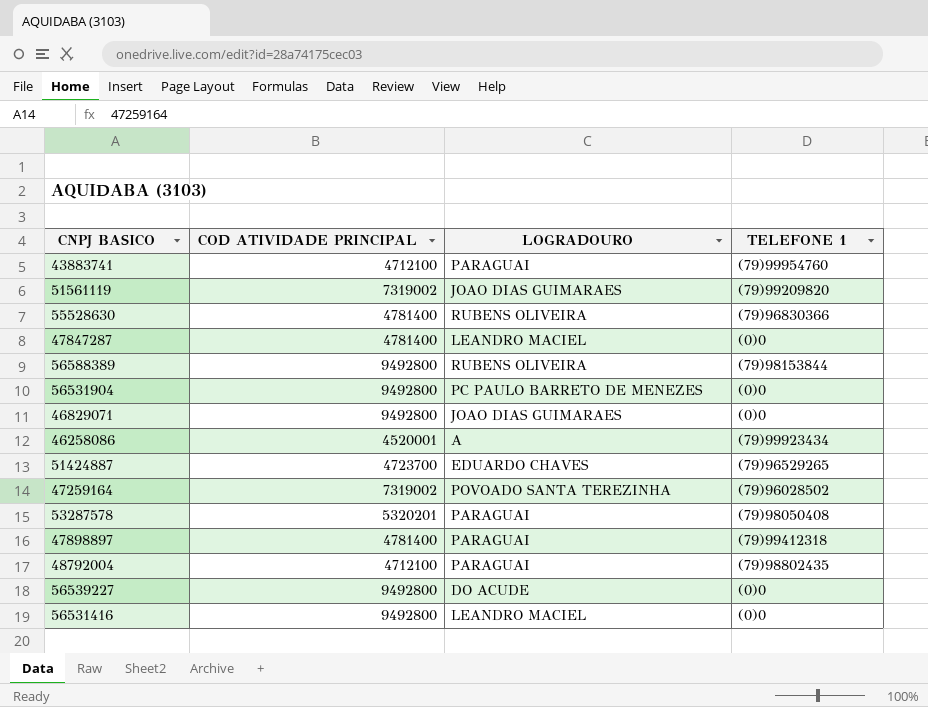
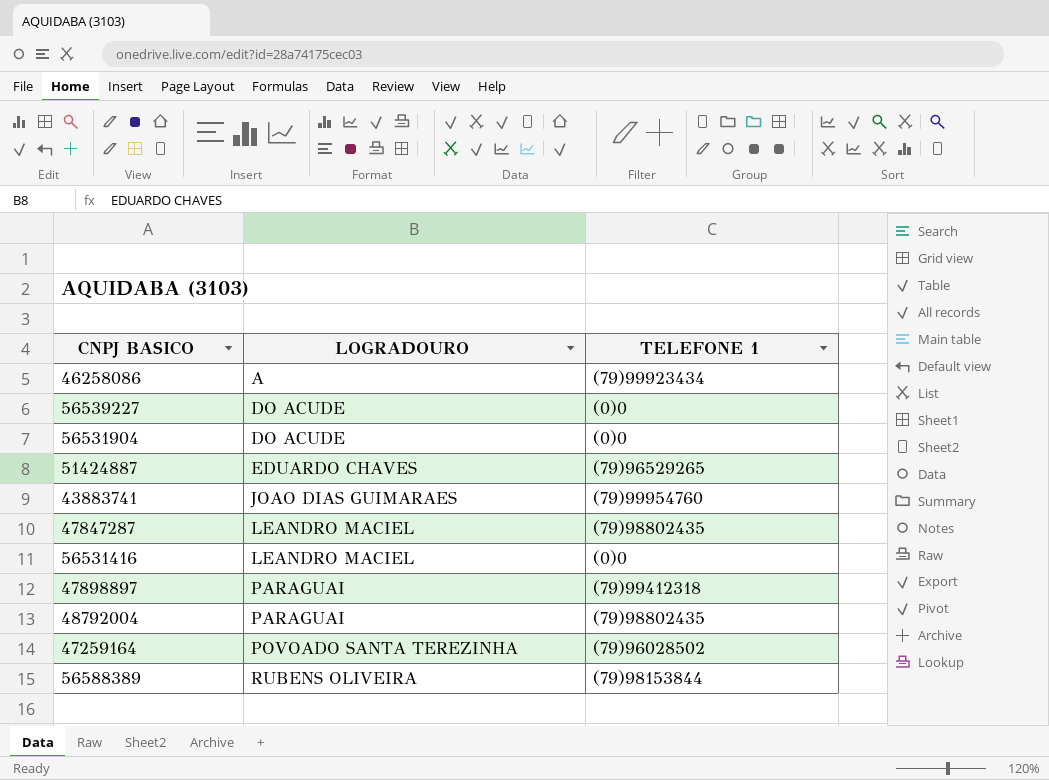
row order: none -> LOGRADOURO ascending
column COD ATIVIDADE PRINCIPAL | position: 2 -> none
row 51561119: 7319002 | JOAO DIAS GUIMARAES | (79)99209820 -> none
row 55528630: 4781400 | RUBENS OLIVEIRA | (79)96830366 -> none
row 46829071: 9492800 | JOAO DIAS GUIMARAES | (0)0 -> none
row 53287578: 5320201 | PARAGUAI | (79)98050408 -> none
56531904 | LOGRADOURO: PC PAULO BARRETO DE MENEZES -> DO ACUDE
43883741 | LOGRADOURO: PARAGUAI -> JOAO DIAS GUIMARAES
47847287 | TELEFONE 1: (0)0 -> (79)98802435

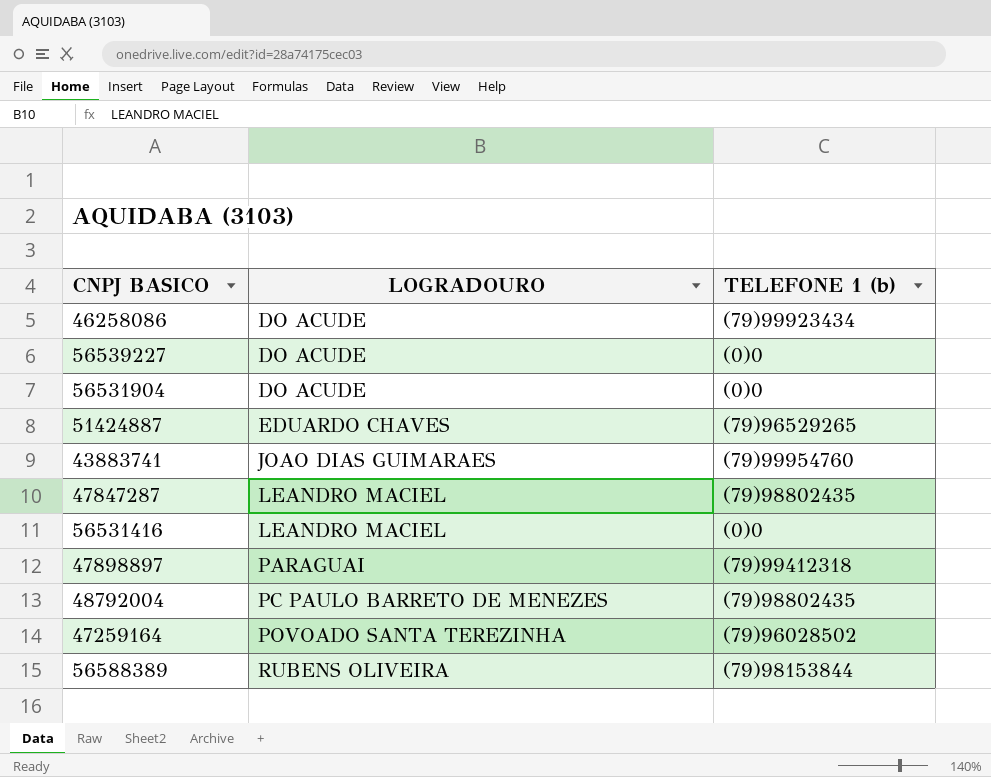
column name: TELEFONE 1 -> TELEFONE 1 (b)
46258086 | LOGRADOURO: A -> DO ACUDE
48792004 | LOGRADOURO: PARAGUAI -> PC PAULO BARRETO DE MENEZES

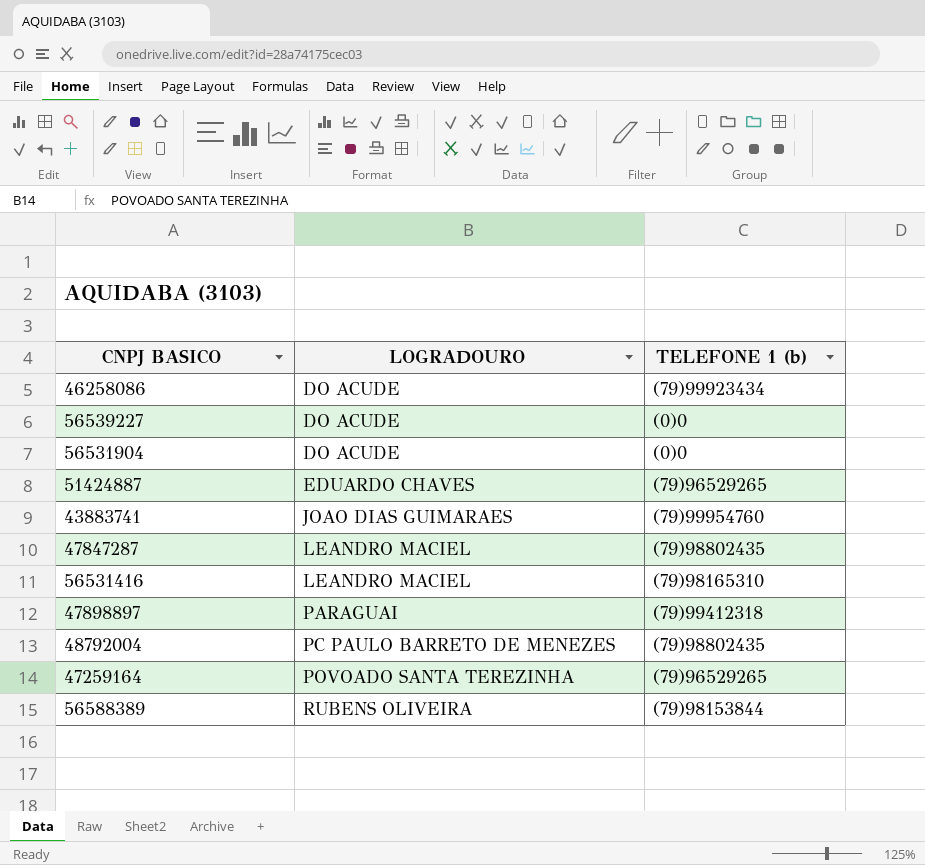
56531416 | TELEFONE 1 (b): (0)0 -> (79)98165310
47259164 | TELEFONE 1 (b): (79)96028502 -> (79)96529265

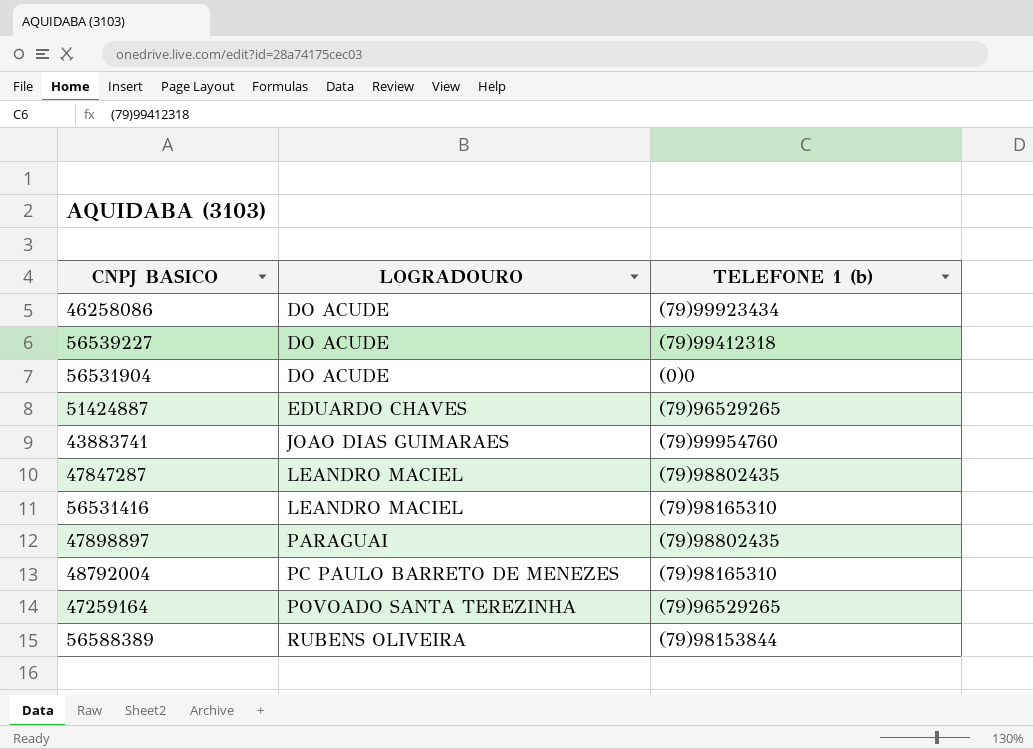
56539227 | TELEFONE 1 (b): (0)0 -> (79)99412318
47898897 | TELEFONE 1 (b): (79)99412318 -> (79)98802435
48792004 | TELEFONE 1 (b): (79)98802435 -> (79)98165310

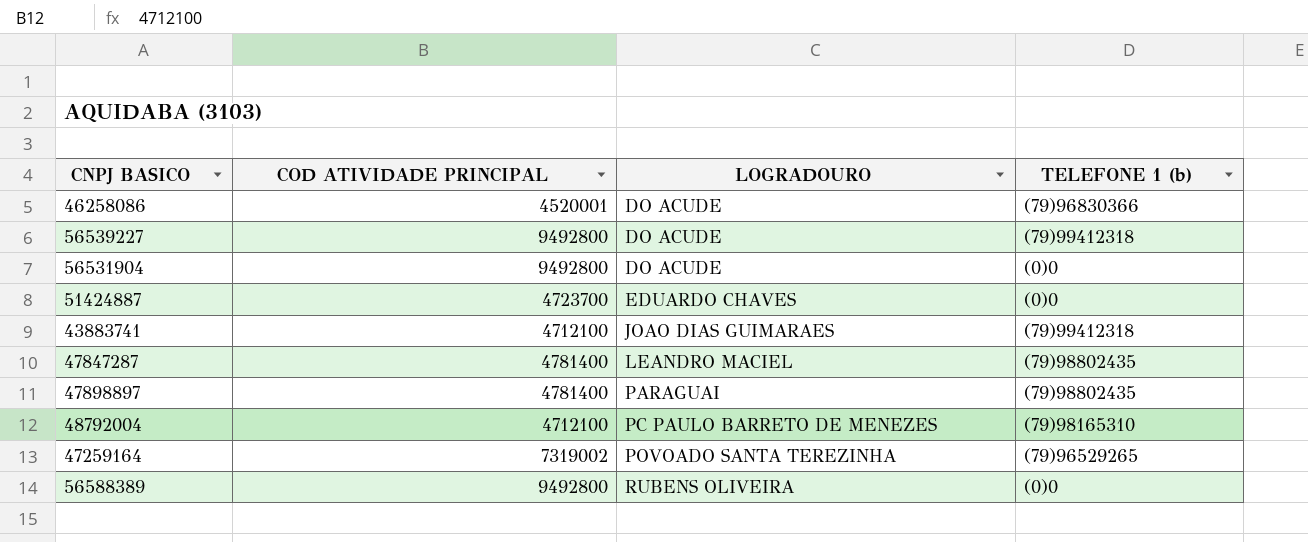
column COD ATIVIDADE PRINCIPAL | position: none -> 2
row 56531416: LEANDRO MACIEL | (79)98165310 -> none
46258086 | TELEFONE 1 (b): (79)99923434 -> (79)96830366
51424887 | TELEFONE 1 (b): (79)96529265 -> (0)0
43883741 | TELEFONE 1 (b): (79)99954760 -> (79)99412318
56588389 | TELEFONE 1 (b): (79)98153844 -> (0)0

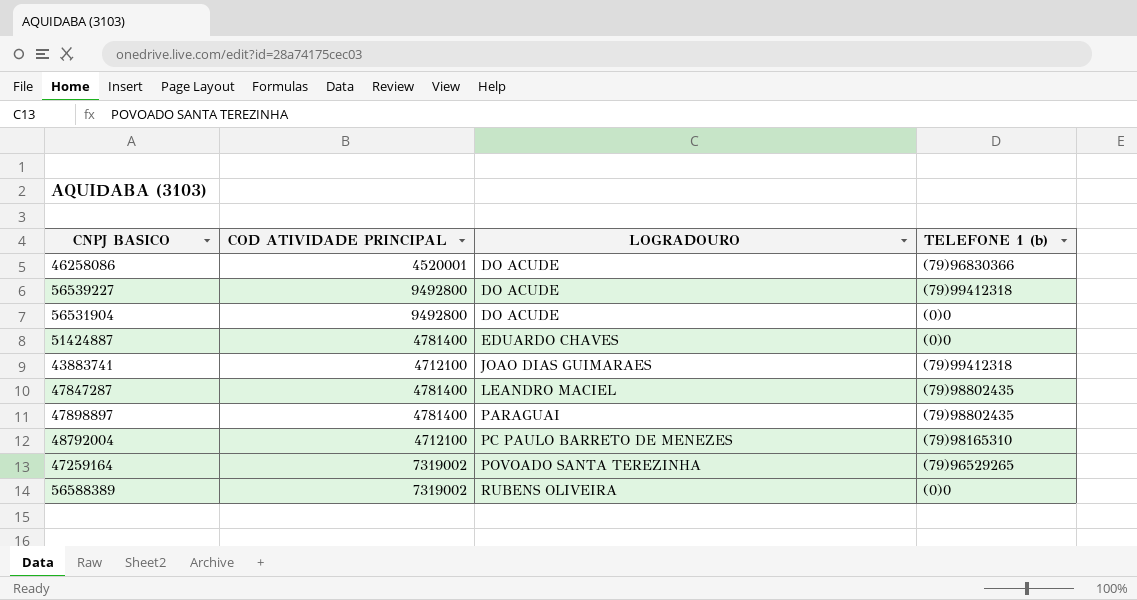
51424887 | COD ATIVIDADE PRINCIPAL: 4723700 -> 4781400
56588389 | COD ATIVIDADE PRINCIPAL: 9492800 -> 7319002

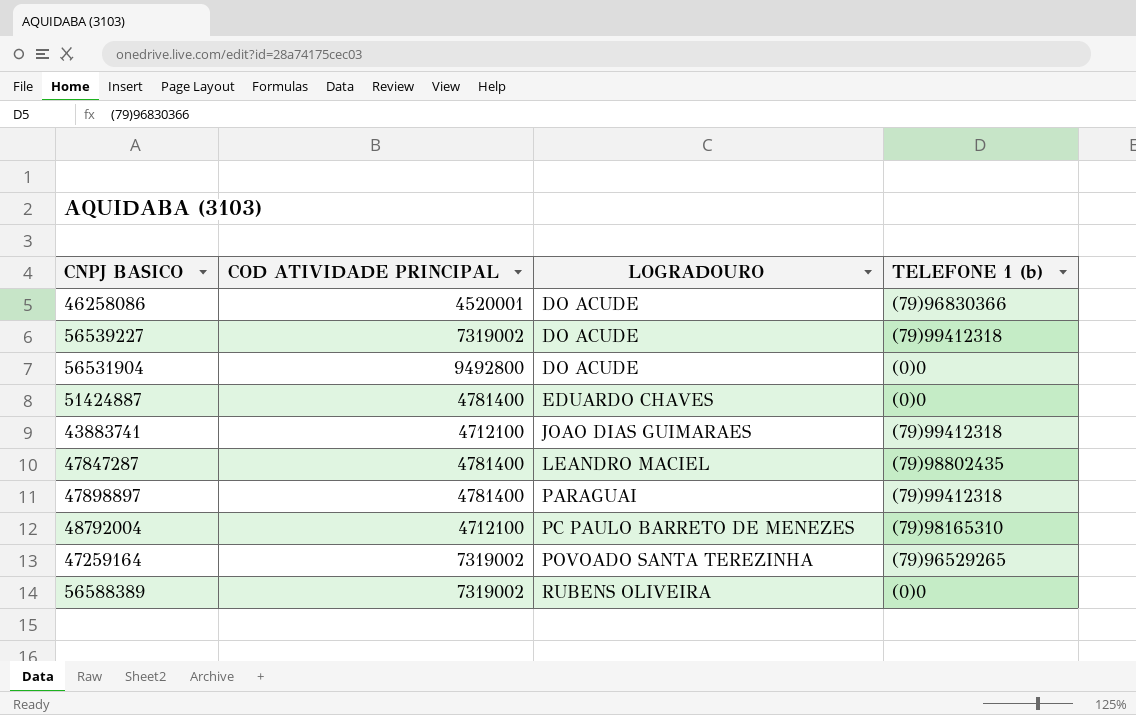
56539227 | COD ATIVIDADE PRINCIPAL: 9492800 -> 7319002
47898897 | TELEFONE 1 (b): (79)98802435 -> (79)99412318

